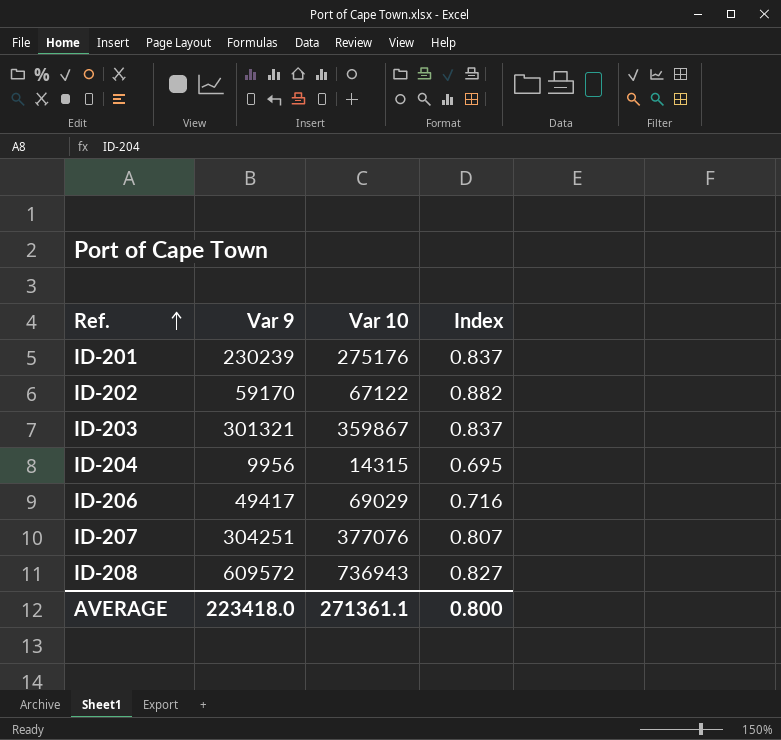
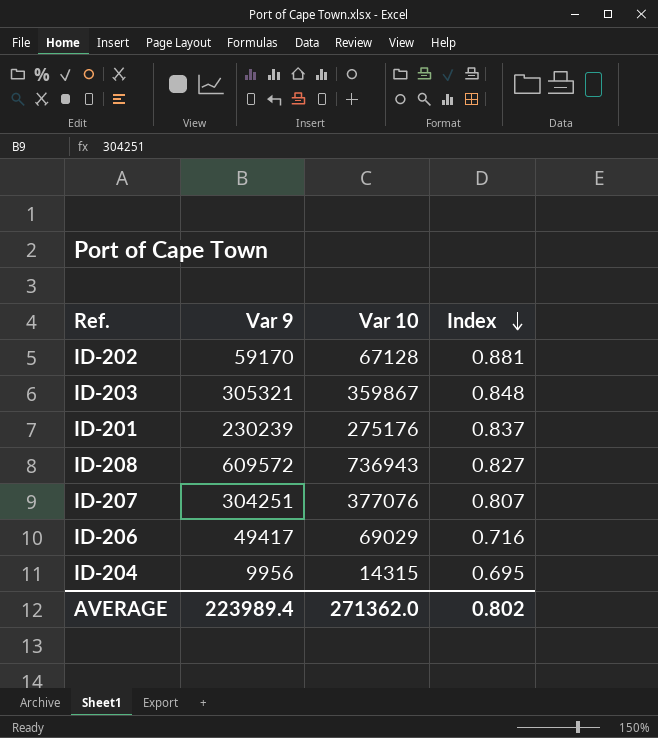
row order: Ref. ascending -> Index descending
ID-202 | Var 10: 67122 -> 67128
ID-202 | Index: 0.882 -> 0.881
ID-203 | Var 9: 301321 -> 305321
ID-203 | Index: 0.837 -> 0.848
AVERAGE | Var 9: 223418.0 -> 223989.4
AVERAGE | Var 10: 271361.1 -> 271362.0
AVERAGE | Index: 0.800 -> 0.802

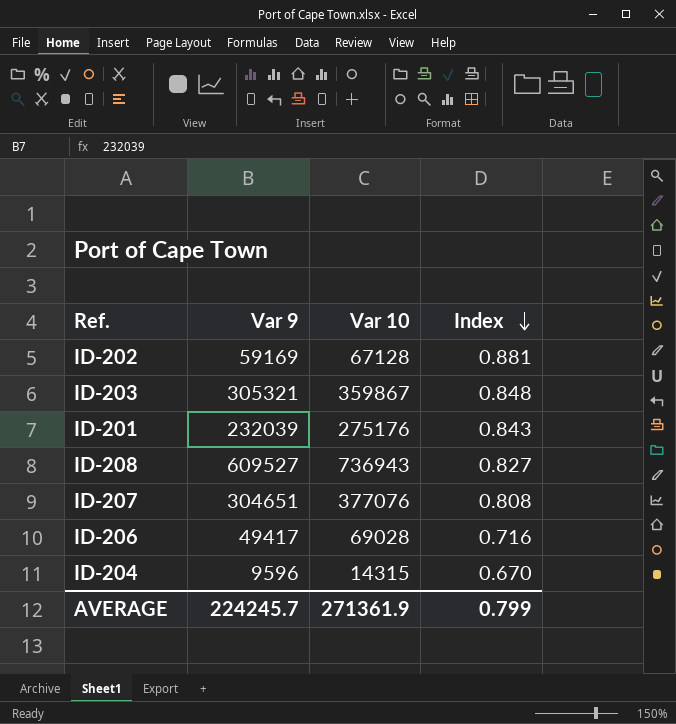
ID-202 | Var 9: 59170 -> 59169
ID-201 | Var 9: 230239 -> 232039
ID-201 | Index: 0.837 -> 0.843
ID-208 | Var 9: 609572 -> 609527
ID-207 | Var 9: 304251 -> 304651
ID-207 | Index: 0.807 -> 0.808
ID-206 | Var 10: 69029 -> 69028
ID-204 | Var 9: 9956 -> 9596
ID-204 | Index: 0.695 -> 0.670
AVERAGE | Var 9: 223989.4 -> 224245.7
AVERAGE | Var 10: 271362.0 -> 271361.9
AVERAGE | Index: 0.802 -> 0.799

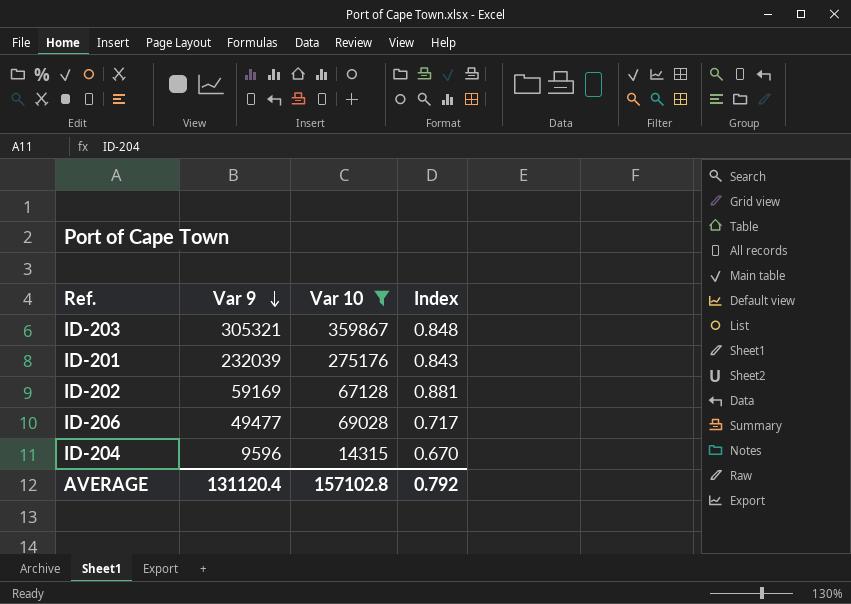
filter: none -> Var 10 <= 359867
row order: Index descending -> Var 9 descending
ID-206 | Var 9: 49417 -> 49477
ID-206 | Index: 0.716 -> 0.717
AVERAGE | Var 9: 224245.7 -> 131120.4
AVERAGE | Var 10: 271361.9 -> 157102.8
AVERAGE | Index: 0.799 -> 0.792

